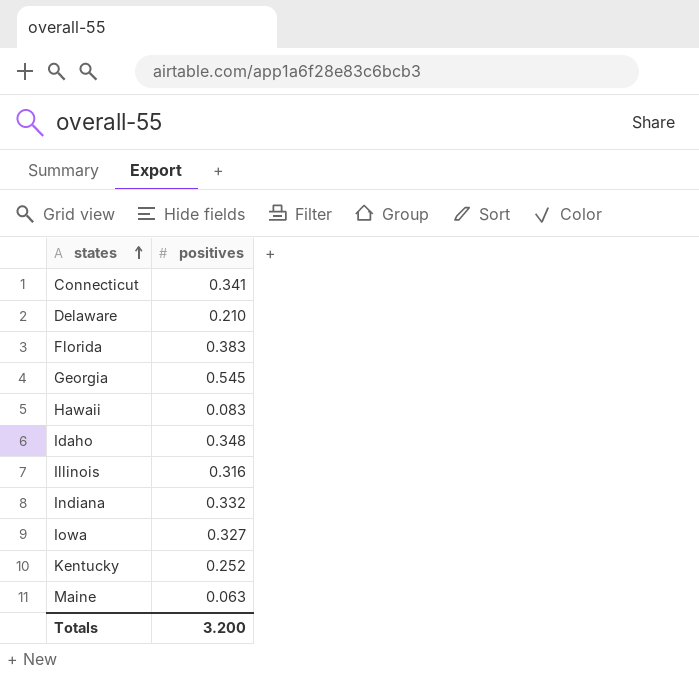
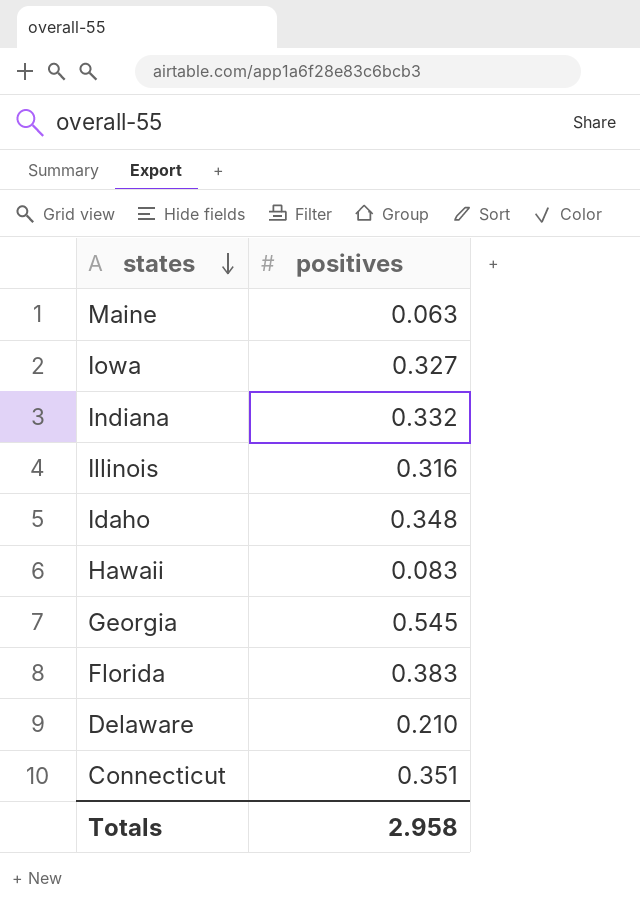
row order: states ascending -> states descending
row Kentucky: 0.252 -> none
Connecticut | positives: 0.341 -> 0.351
Totals | positives: 3.200 -> 2.958

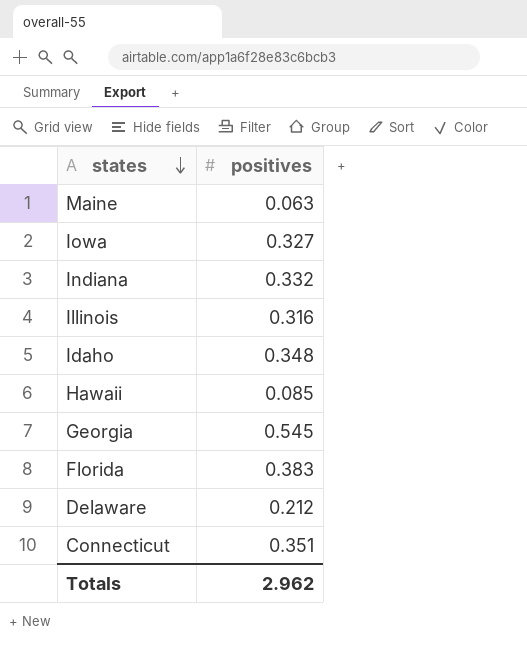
Hawaii | positives: 0.083 -> 0.085
Delaware | positives: 0.210 -> 0.212
Totals | positives: 2.958 -> 2.962

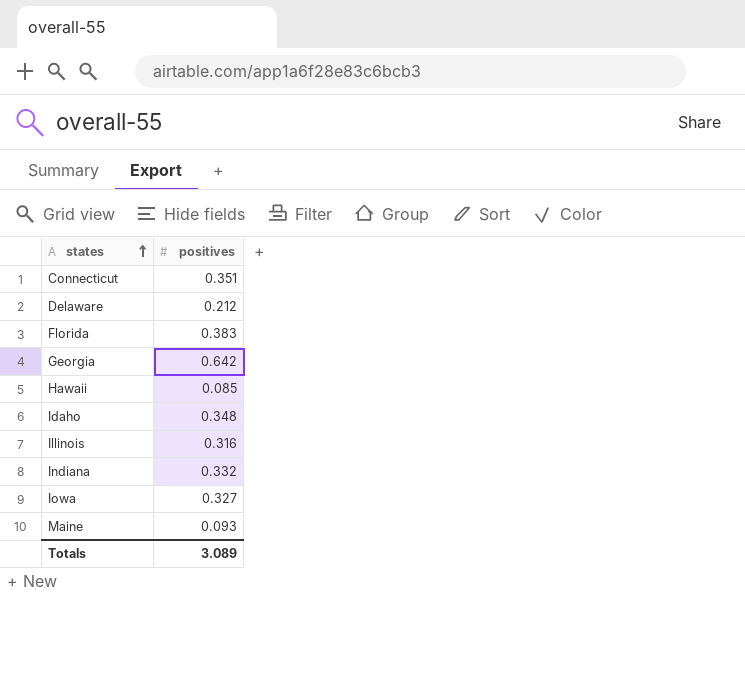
row order: states descending -> states ascending
Georgia | positives: 0.545 -> 0.642
Maine | positives: 0.063 -> 0.093
Totals | positives: 2.962 -> 3.089

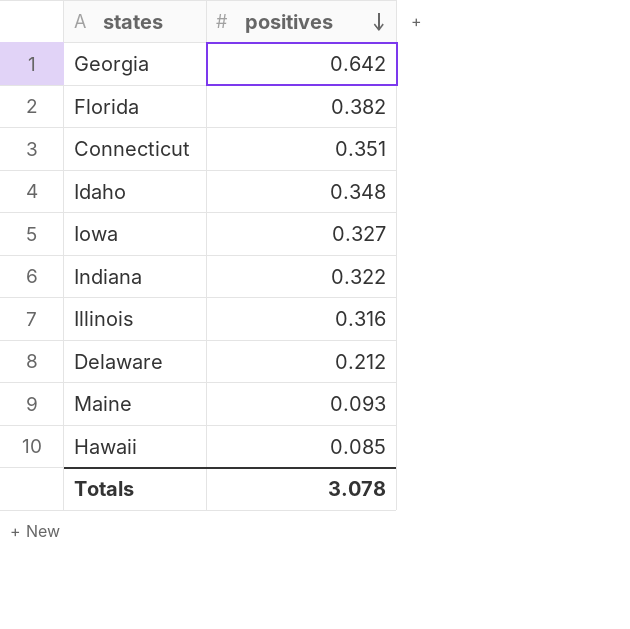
row order: states ascending -> positives descending
Florida | positives: 0.383 -> 0.382
Indiana | positives: 0.332 -> 0.322
Totals | positives: 3.089 -> 3.078

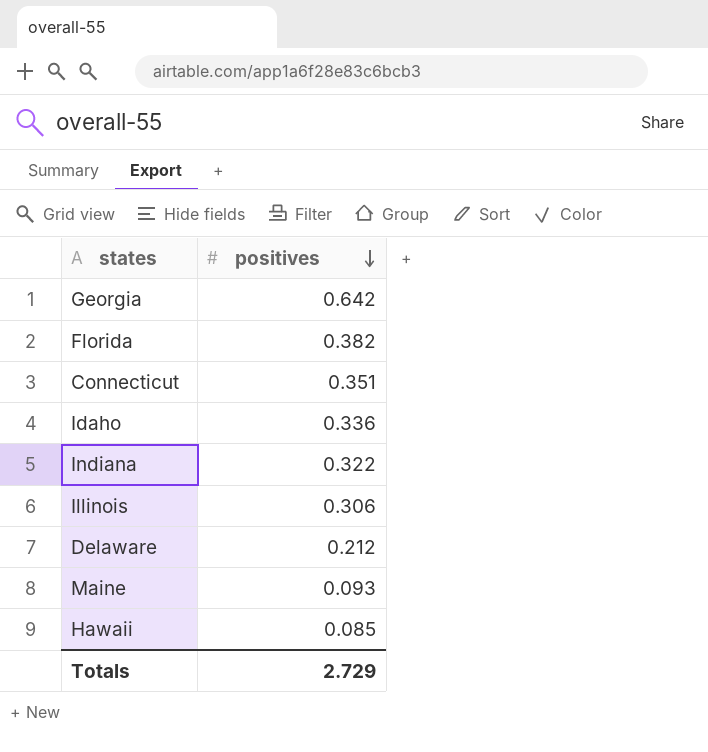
row Iowa: 0.327 -> none
Idaho | positives: 0.348 -> 0.336
Illinois | positives: 0.316 -> 0.306
Totals | positives: 3.078 -> 2.729

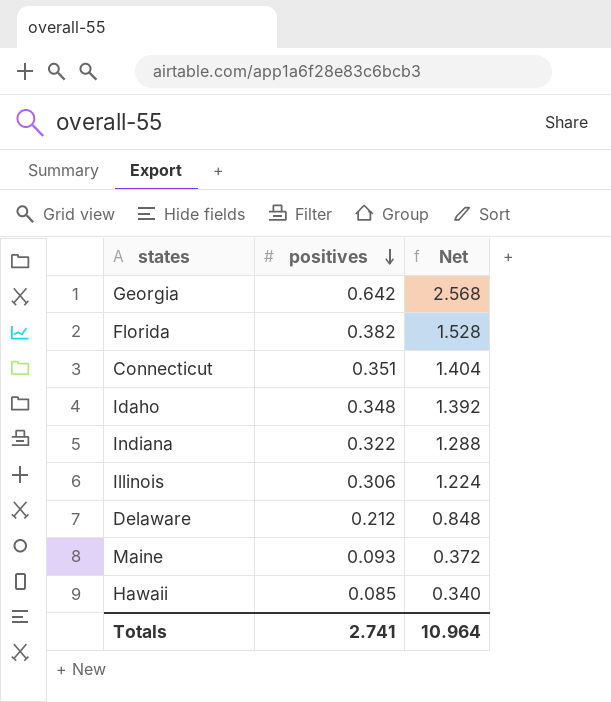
column Net | formula: none -> [positives] * 4
Idaho | positives: 0.336 -> 0.348
Totals | positives: 2.729 -> 2.741

